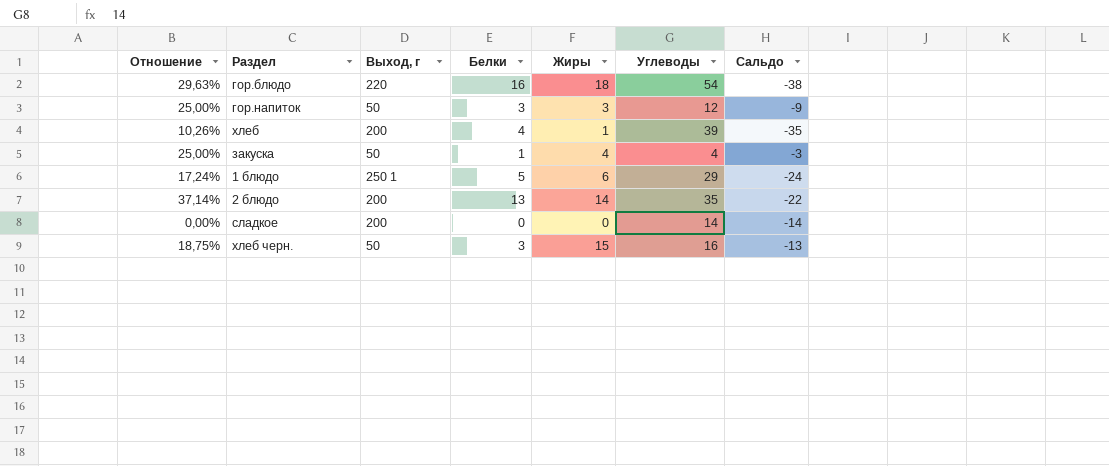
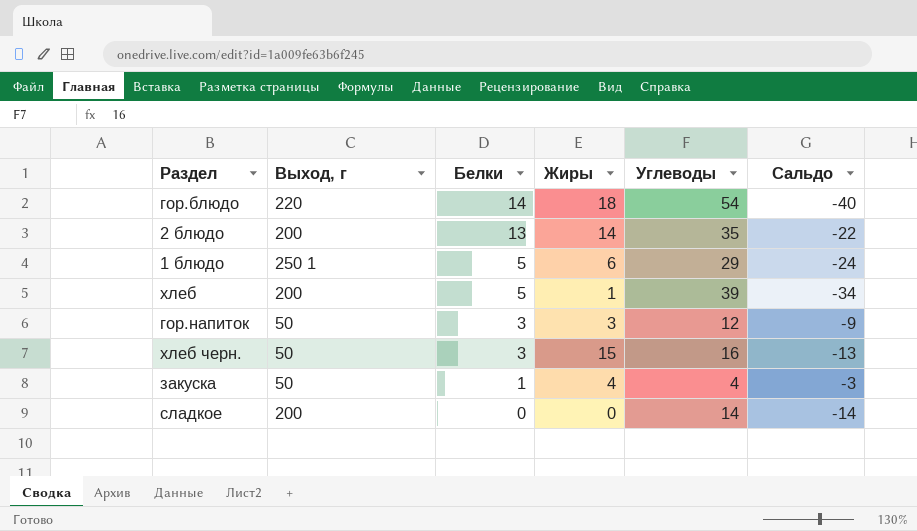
row order: none -> Белки descending
column Отношение | formula: [Белки] / [Углеводы] -> none
гор.блюдо | Белки: 16 -> 14
гор.блюдо | Сальдо: -38 -> -40
хлеб | Белки: 4 -> 5
хлеб | Сальдо: -35 -> -34

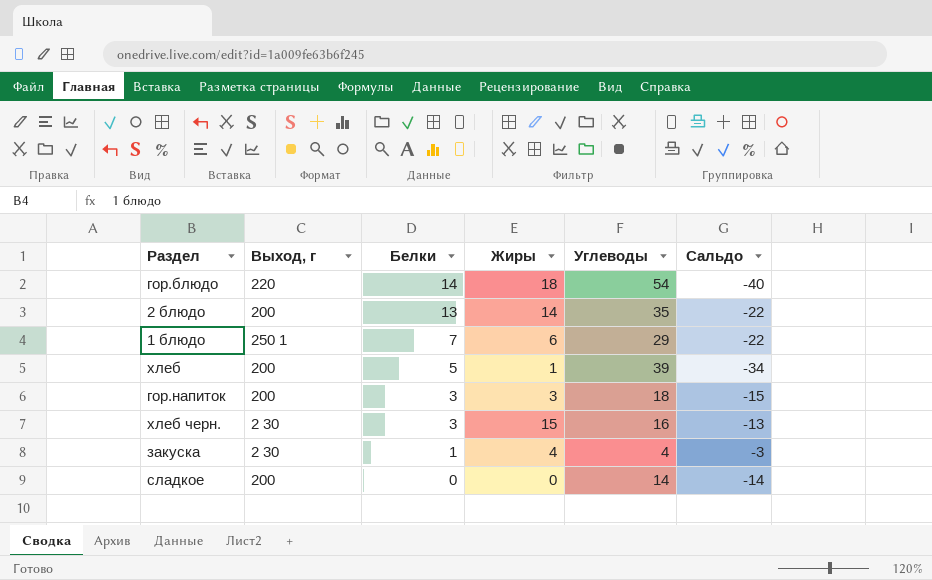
1 блюдо | Белки: 5 -> 7
1 блюдо | Сальдо: -24 -> -22
гор.напиток | Выход, г: 50 -> 200
гор.напиток | Углеводы: 12 -> 18
гор.напиток | Сальдо: -9 -> -15
хлеб черн. | Выход, г: 50 -> 2 30
закуска | Выход, г: 50 -> 2 30

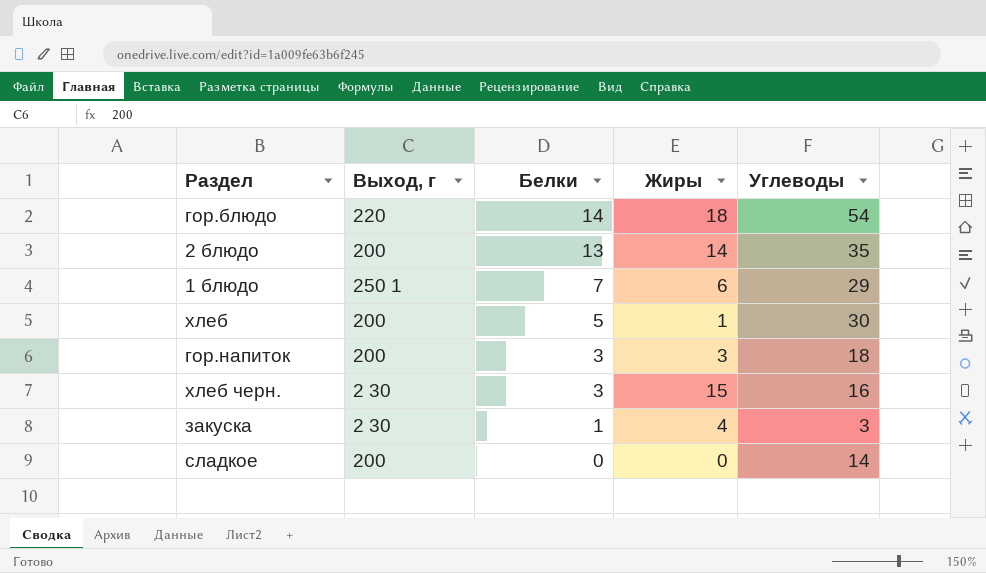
column Сальдо | formula: [Белки] - [Углеводы] -> none
хлеб | Углеводы: 39 -> 30
закуска | Углеводы: 4 -> 3

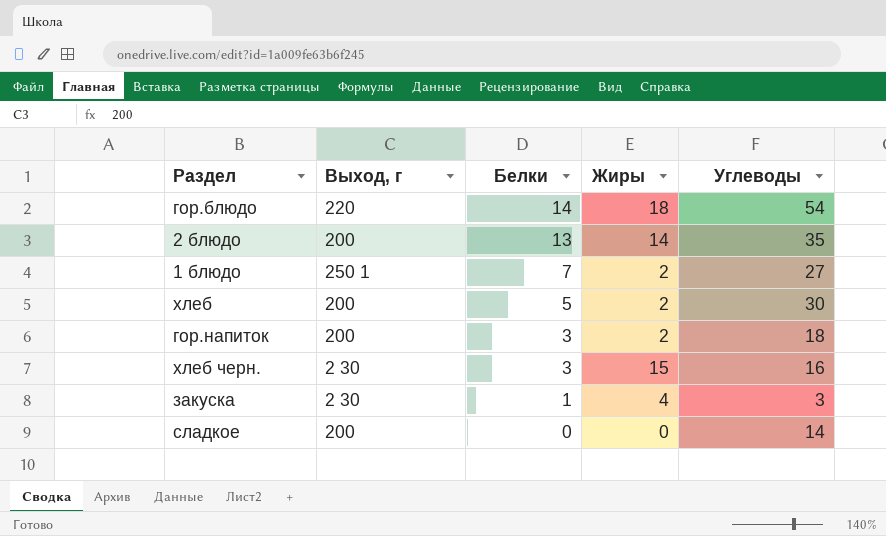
1 блюдо | Жиры: 6 -> 2
1 блюдо | Углеводы: 29 -> 27
хлеб | Жиры: 1 -> 2
гор.напиток | Жиры: 3 -> 2

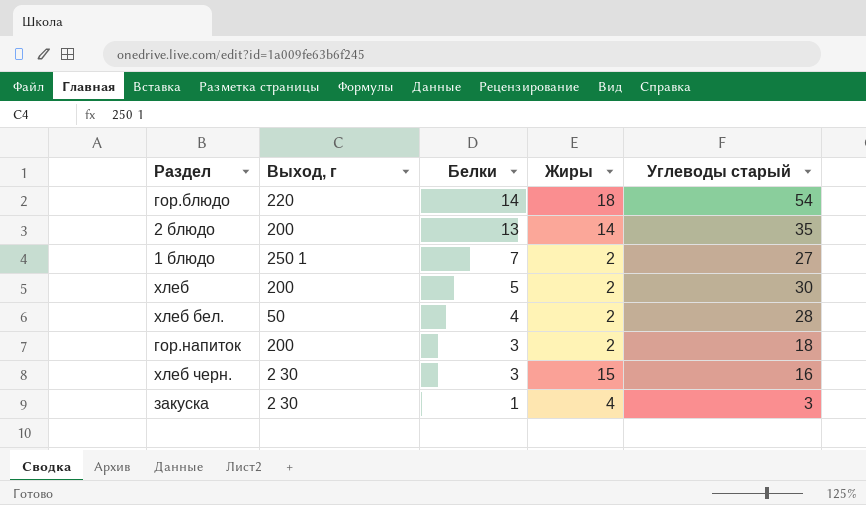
column name: Углеводы -> Углеводы старый
row сладкое: 200 | 0 | 0 | 14 -> none
row хлеб бел.: none -> 50 | 4 | 2 | 28

